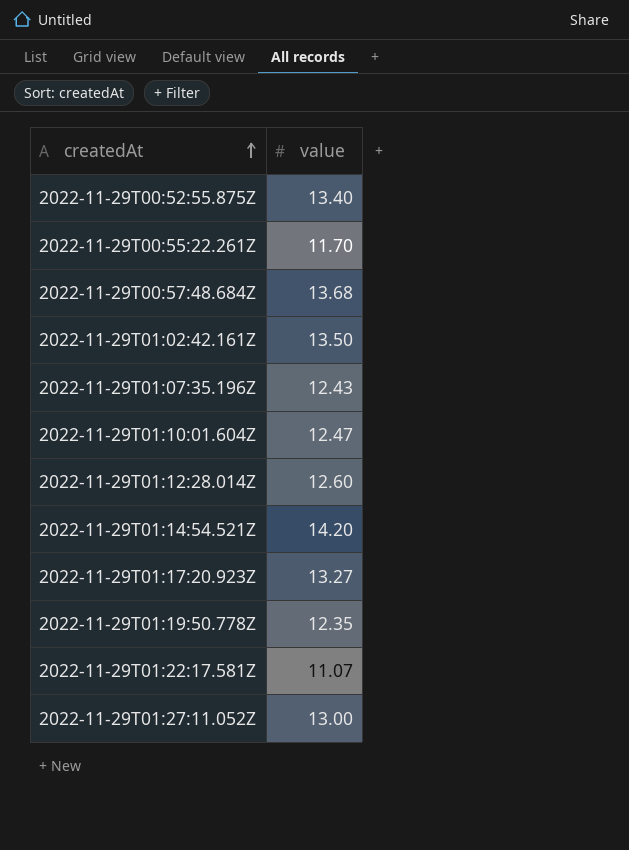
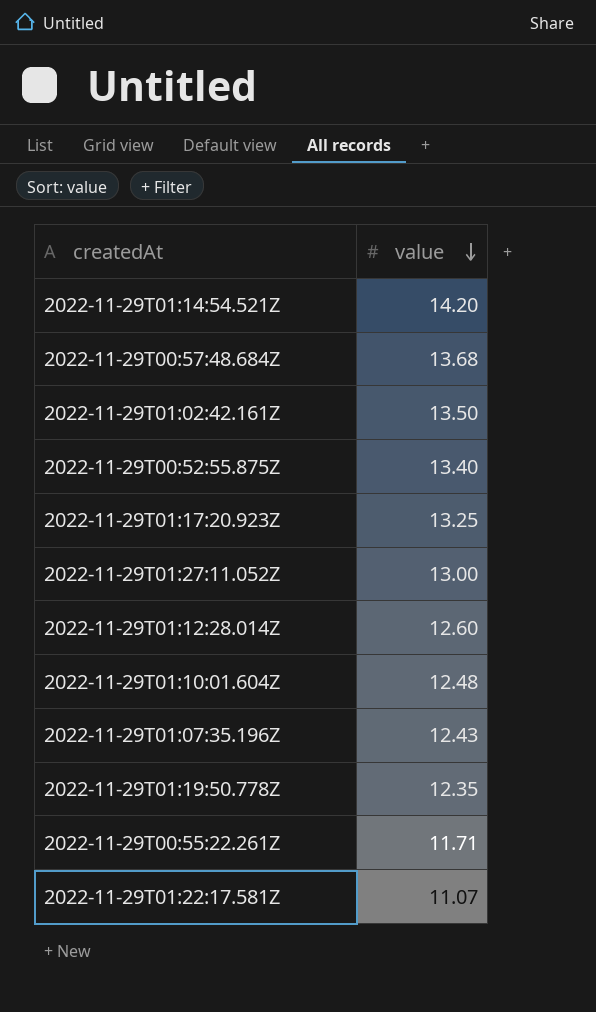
row order: createdAt ascending -> value descending
2022-11-29T01:17:20.923Z | value: 13.27 -> 13.25
2022-11-29T01:10:01.604Z | value: 12.47 -> 12.48
2022-11-29T00:55:22.261Z | value: 11.70 -> 11.71

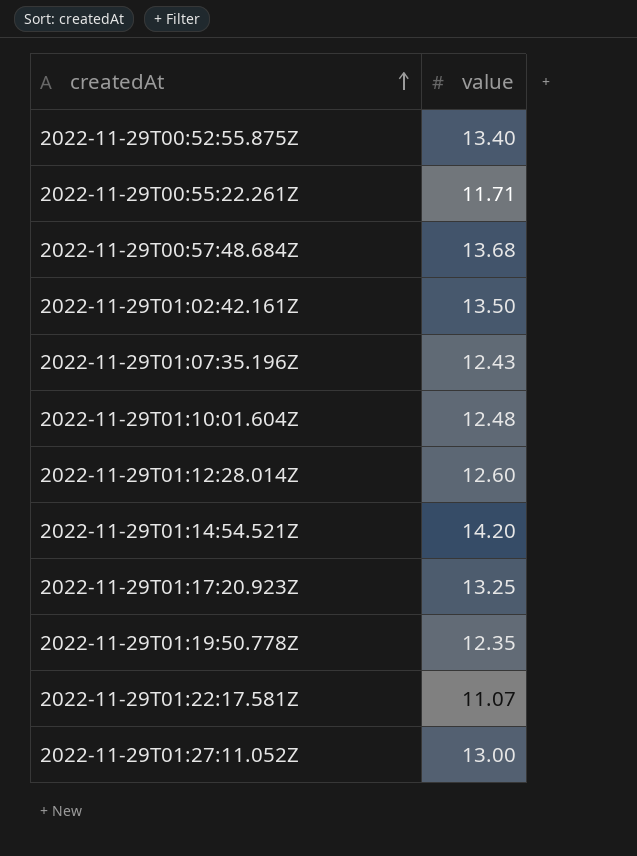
row order: value descending -> createdAt ascending

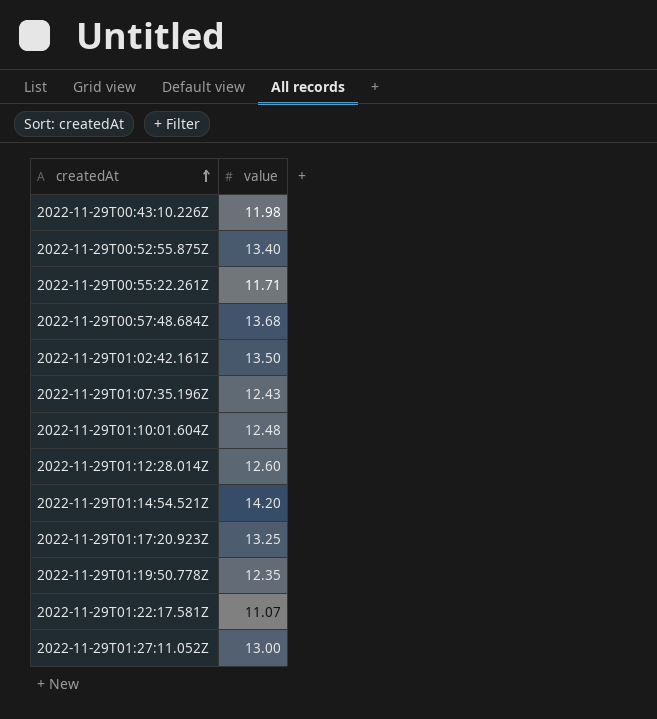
row 2022-11-29T00:43:10.226Z: none -> 11.98

